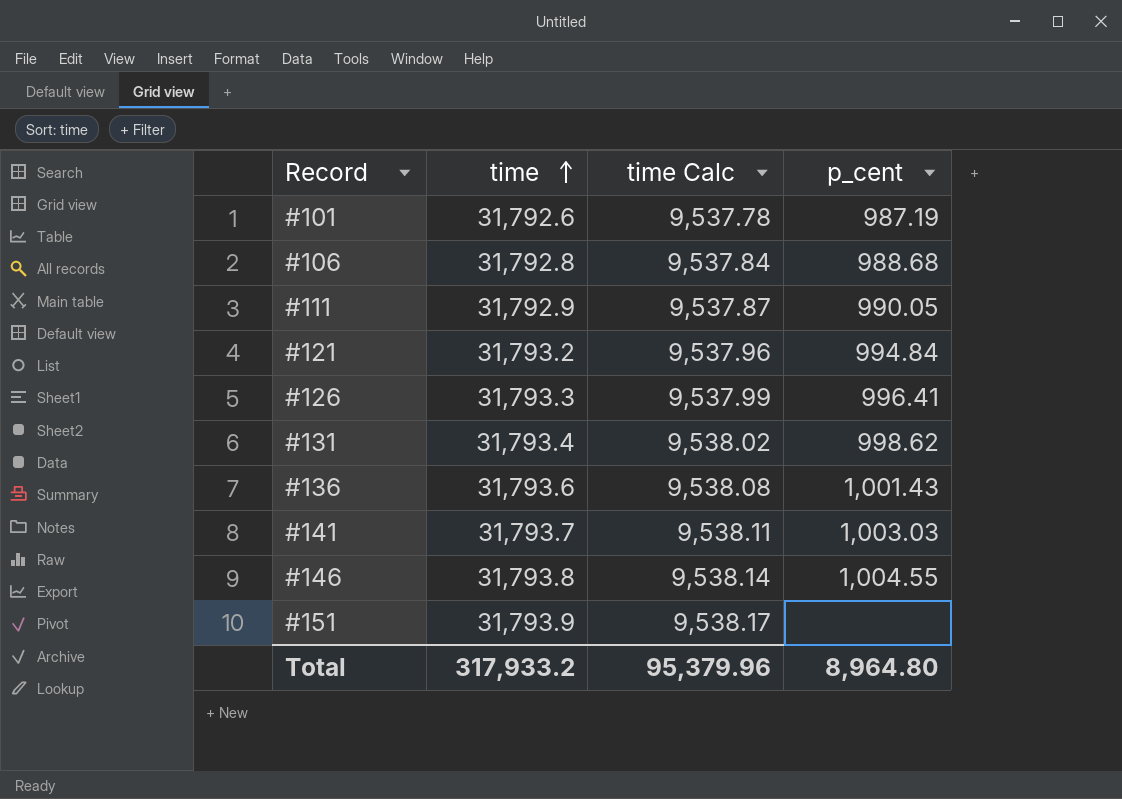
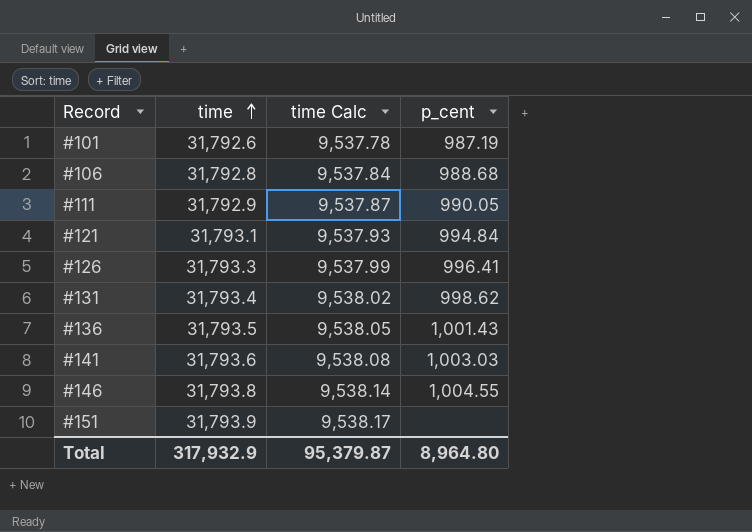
#121 | time: 31,793.2 -> 31,793.1
#121 | time Calc: 9,537.96 -> 9,537.93
#136 | time: 31,793.6 -> 31,793.5
#136 | time Calc: 9,538.08 -> 9,538.05
#141 | time: 31,793.7 -> 31,793.6
#141 | time Calc: 9,538.11 -> 9,538.08
Total | time: 317,933.2 -> 317,932.9
Total | time Calc: 95,379.96 -> 95,379.87

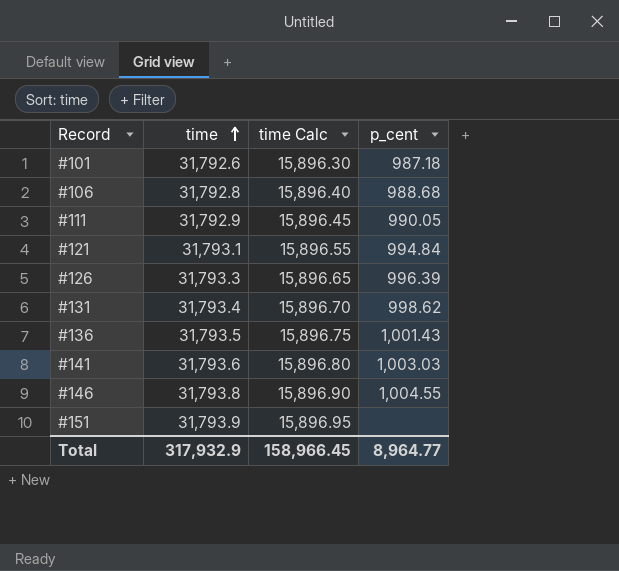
column time Calc | formula: [time] * 0.3 -> [time] * 0.5
#101 | p_cent: 987.19 -> 987.18
#126 | p_cent: 996.41 -> 996.39
Total | time Calc: 95,379.87 -> 158,966.45
Total | p_cent: 8,964.80 -> 8,964.77

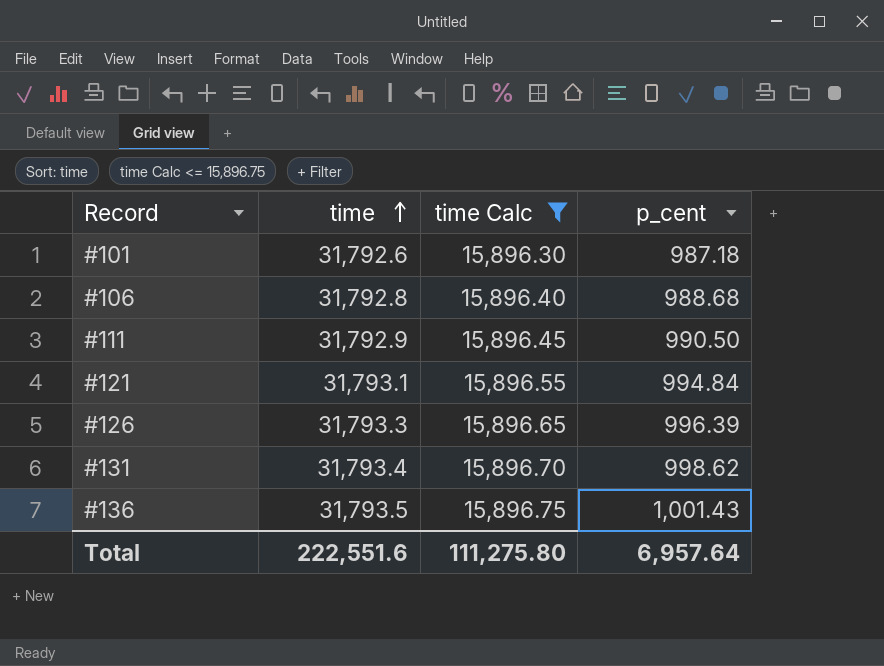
filter: none -> time Calc <= 15,896.75
#111 | p_cent: 990.05 -> 990.50
Total | time: 317,932.9 -> 222,551.6
Total | time Calc: 158,966.45 -> 111,275.80
Total | p_cent: 8,964.77 -> 6,957.64

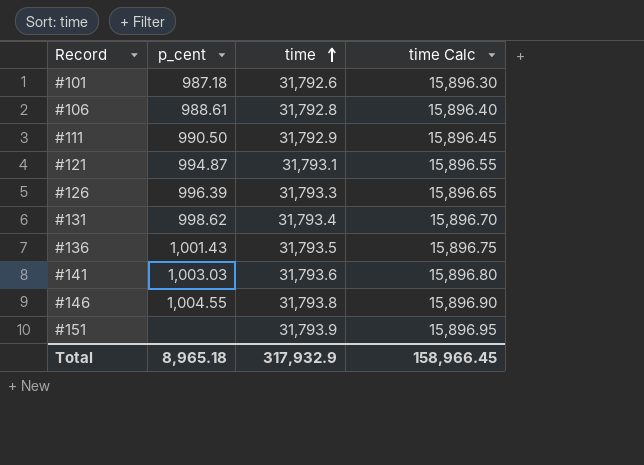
filter: time Calc <= 15,896.75 -> none
column p_cent | position: 4 -> 2
#106 | p_cent: 988.68 -> 988.61
#121 | p_cent: 994.84 -> 994.87
Total | p_cent: 6,957.64 -> 8,965.18
Total | time: 222,551.6 -> 317,932.9
Total | time Calc: 111,275.80 -> 158,966.45

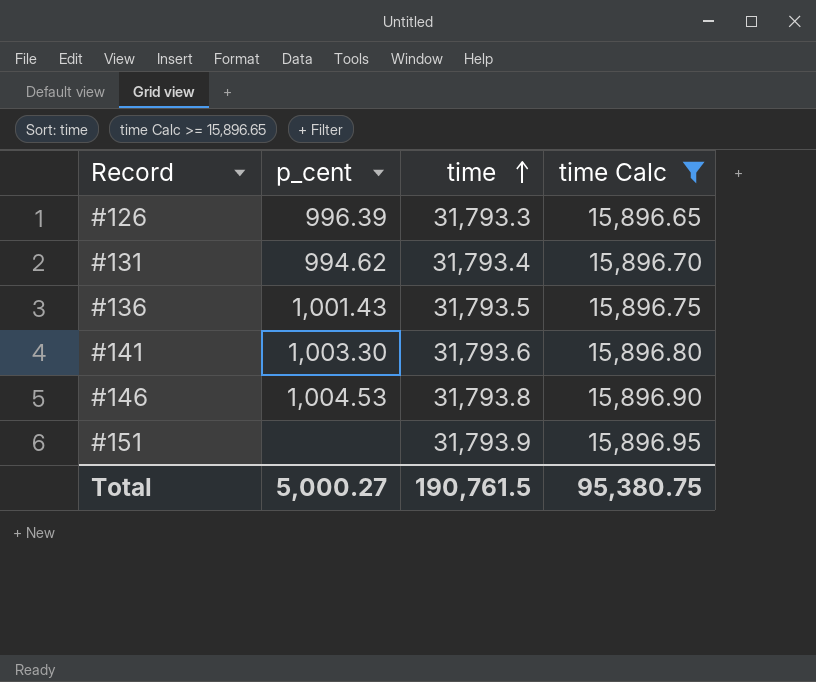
filter: none -> time Calc >= 15,896.65
#131 | p_cent: 998.62 -> 994.62
#141 | p_cent: 1,003.03 -> 1,003.30
#146 | p_cent: 1,004.55 -> 1,004.53
Total | p_cent: 8,965.18 -> 5,000.27
Total | time: 317,932.9 -> 190,761.5
Total | time Calc: 158,966.45 -> 95,380.75

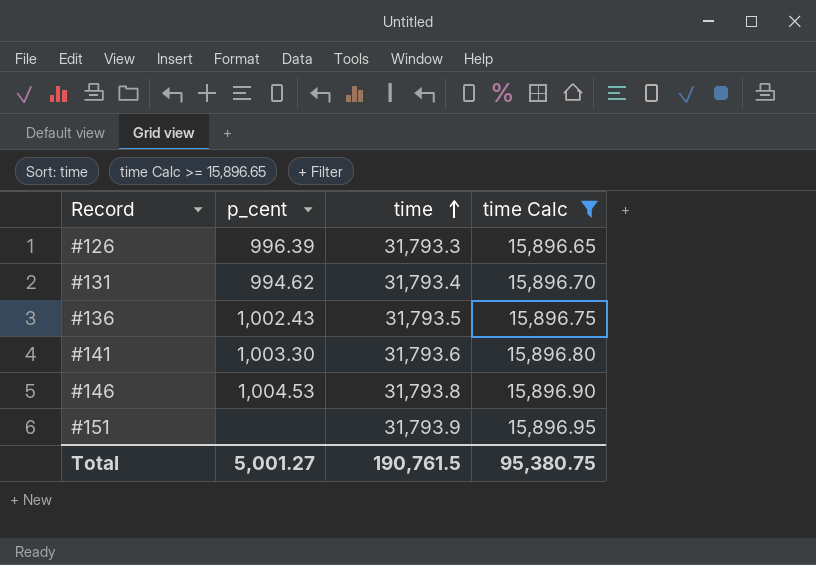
#136 | p_cent: 1,001.43 -> 1,002.43
Total | p_cent: 5,000.27 -> 5,001.27

